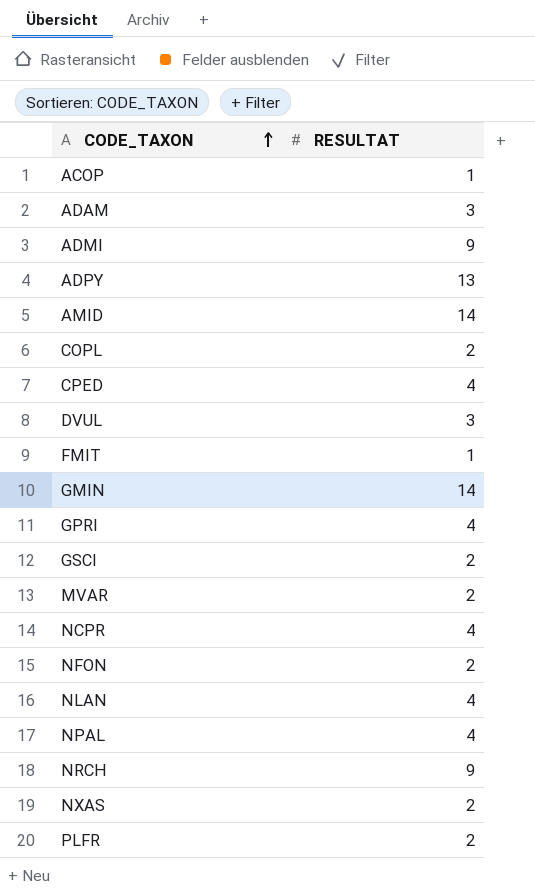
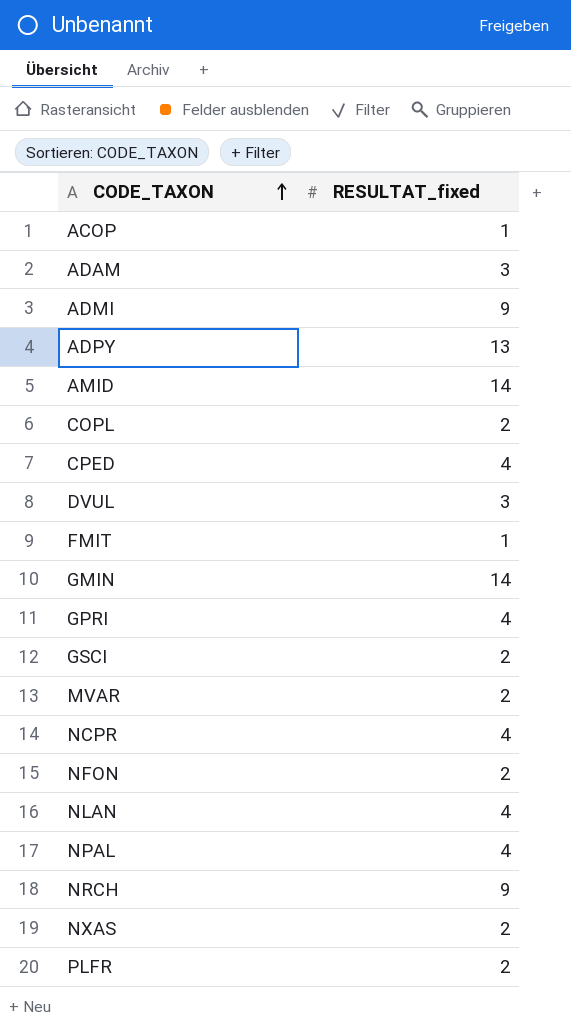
column name: RESULTAT -> RESULTAT_fixed

